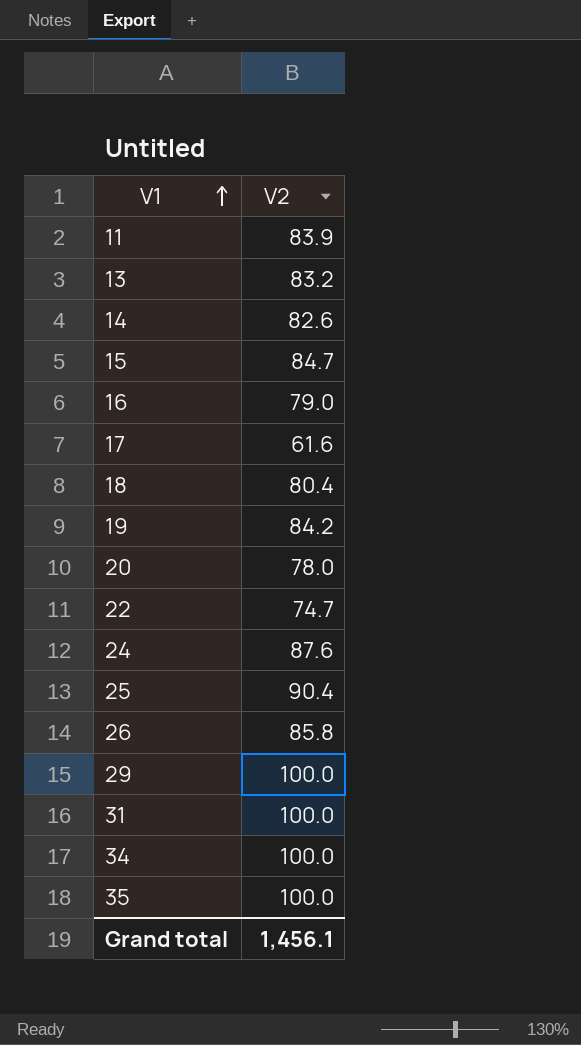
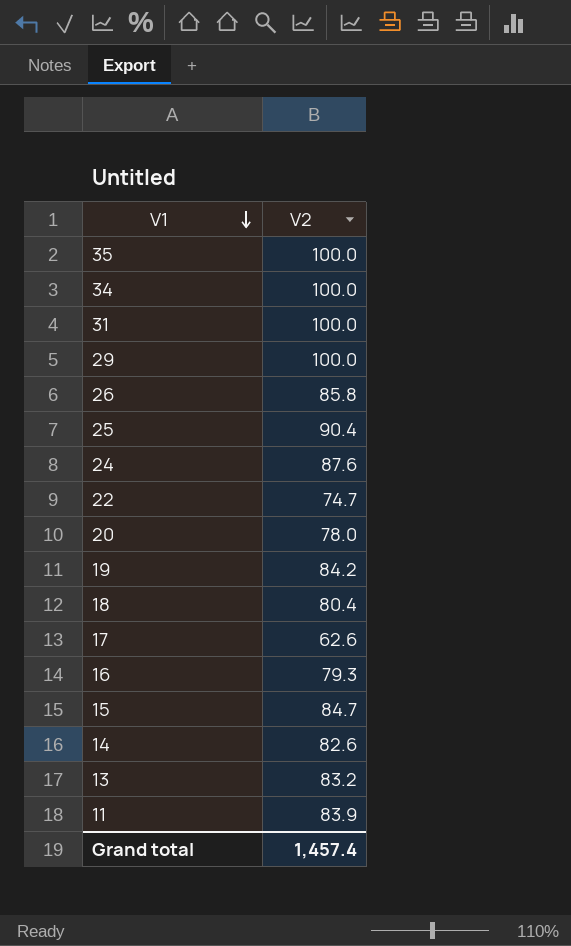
row order: V1 ascending -> V1 descending
17 | V2: 61.6 -> 62.6
16 | V2: 79.0 -> 79.3
Grand total | V2: 1,456.1 -> 1,457.4

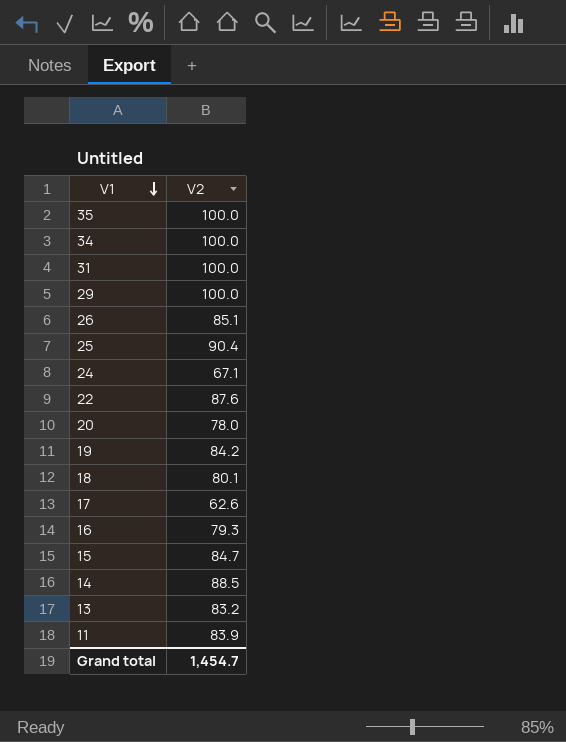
26 | V2: 85.8 -> 85.1
24 | V2: 87.6 -> 67.1
22 | V2: 74.7 -> 87.6
18 | V2: 80.4 -> 80.1
14 | V2: 82.6 -> 88.5
Grand total | V2: 1,457.4 -> 1,454.7

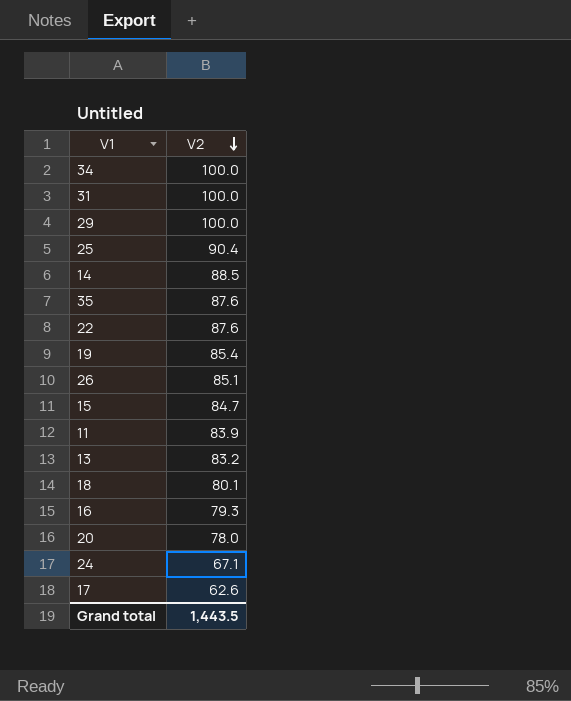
row order: V1 descending -> V2 descending
35 | V2: 100.0 -> 87.6
19 | V2: 84.2 -> 85.4
Grand total | V2: 1,454.7 -> 1,443.5

